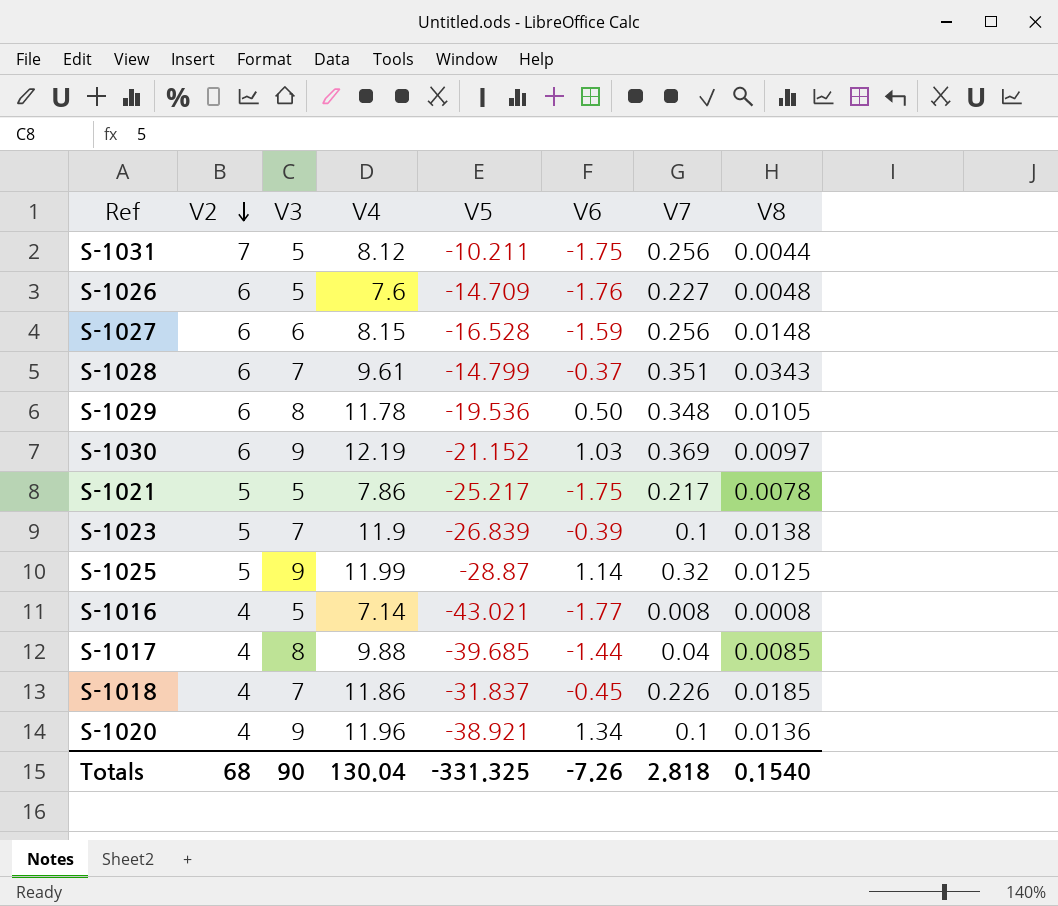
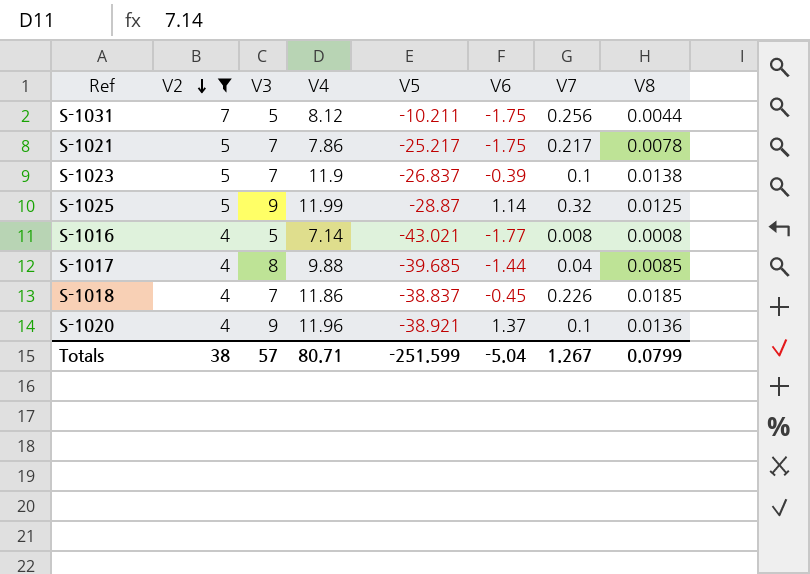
filter: none -> V2 != 6
S-1021 | V3: 5 -> 7
S-1023 | V5: -26.839 -> -26.837
S-1018 | V5: -31.837 -> -38.837
S-1020 | V6: 1.34 -> 1.37
Totals | V2: 68 -> 38
Totals | V3: 90 -> 57
Totals | V4: 130.04 -> 80.71
Totals | V5: -331.325 -> -251.599
Totals | V6: -7.26 -> -5.04
Totals | V7: 2.818 -> 1.267
Totals | V8: 0.1540 -> 0.0799

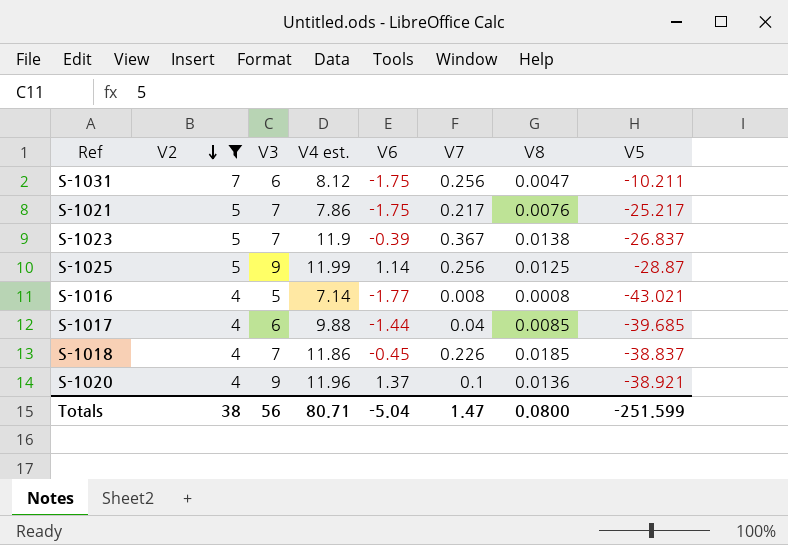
column name: V4 -> V4 est.
column V5 | position: 5 -> 8
S-1031 | V3: 5 -> 6
S-1031 | V8: 0.0044 -> 0.0047
S-1021 | V8: 0.0078 -> 0.0076
S-1023 | V7: 0.1 -> 0.367
S-1025 | V7: 0.32 -> 0.256
S-1017 | V3: 8 -> 6
Totals | V3: 57 -> 56
Totals | V7: 1.267 -> 1.47
Totals | V8: 0.0799 -> 0.0800

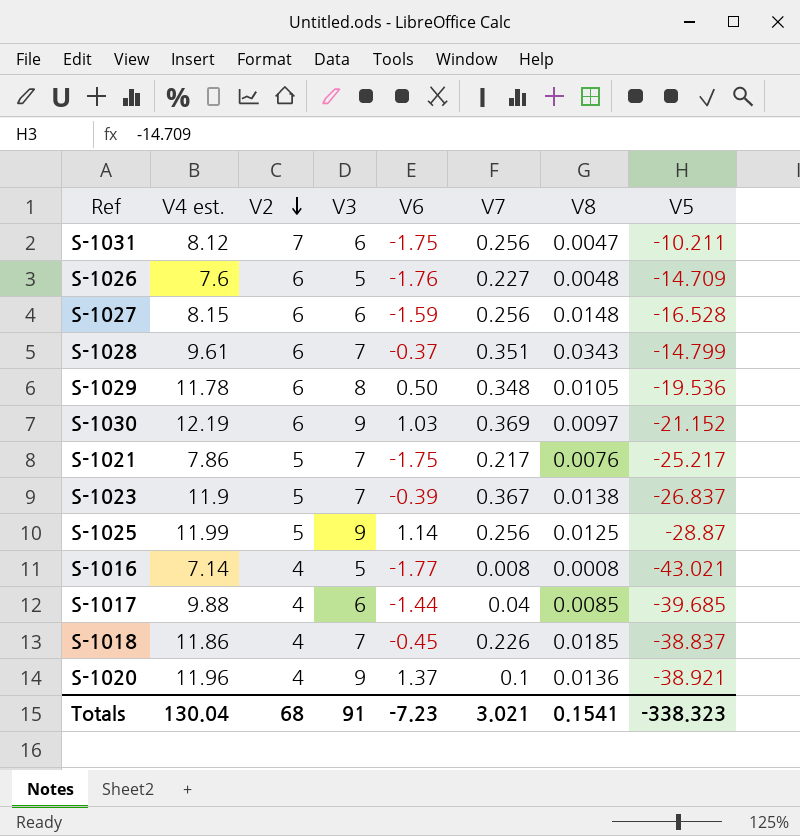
filter: V2 != 6 -> none
column V4 est. | position: 4 -> 2
Totals | V4 est.: 80.71 -> 130.04
Totals | V2: 38 -> 68
Totals | V3: 56 -> 91
Totals | V6: -5.04 -> -7.23
Totals | V7: 1.47 -> 3.021
Totals | V8: 0.0800 -> 0.1541
Totals | V5: -251.599 -> -338.323

